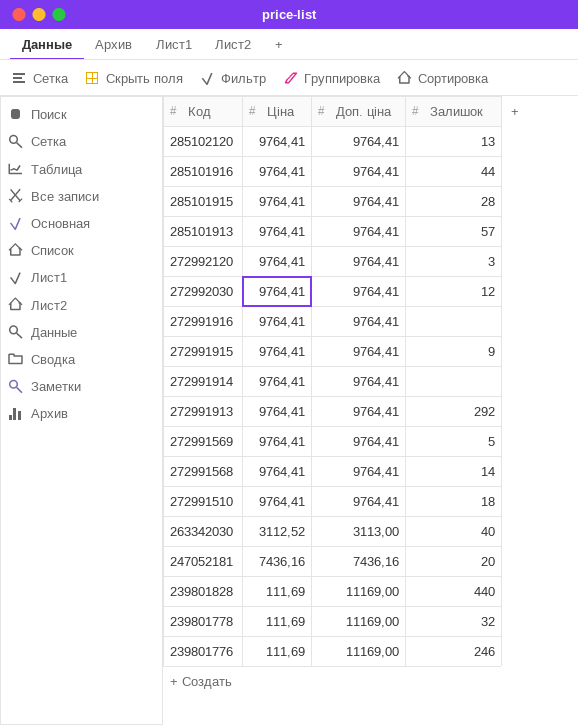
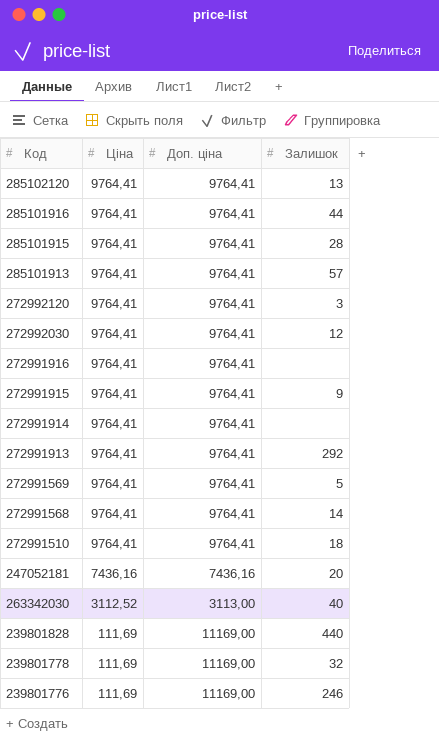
row order: Код descending -> Ціна descending

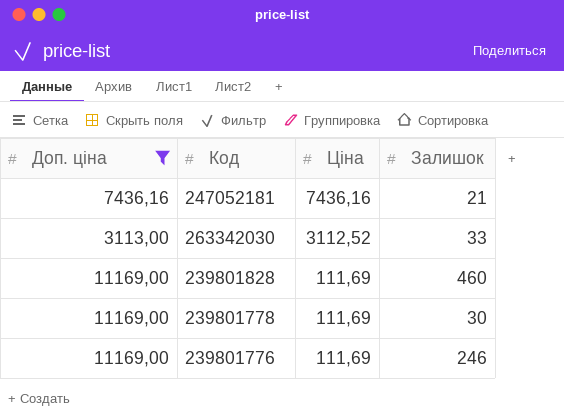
filter: none -> Доп. ціна != 9764,41
column Доп. ціна | position: 3 -> 1
247052181 | Залишок: 20 -> 21
263342030 | Залишок: 40 -> 33
239801828 | Залишок: 440 -> 460
239801778 | Залишок: 32 -> 30

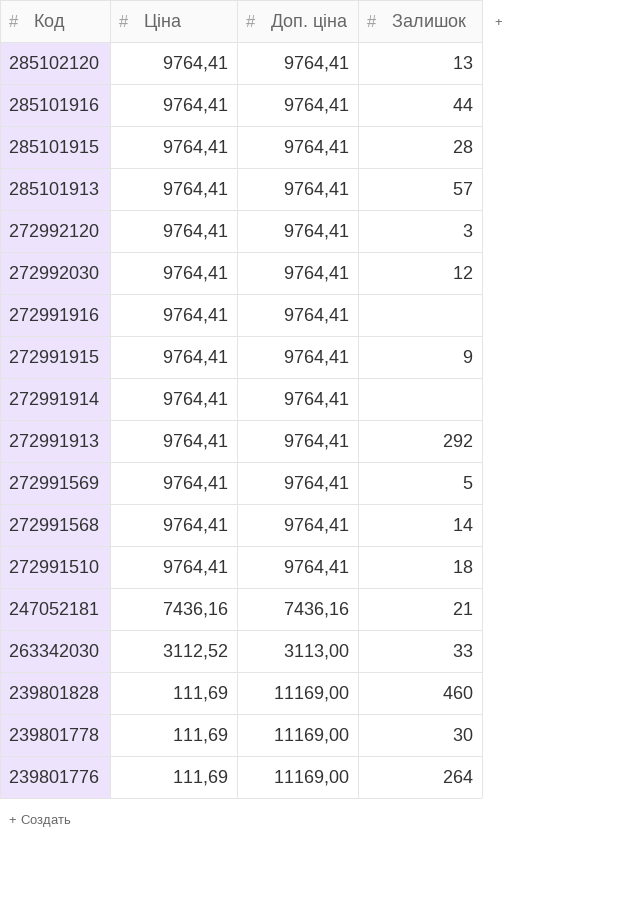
filter: Доп. ціна != 9764,41 -> none
column Доп. ціна | position: 1 -> 3
239801776 | Залишок: 246 -> 264

